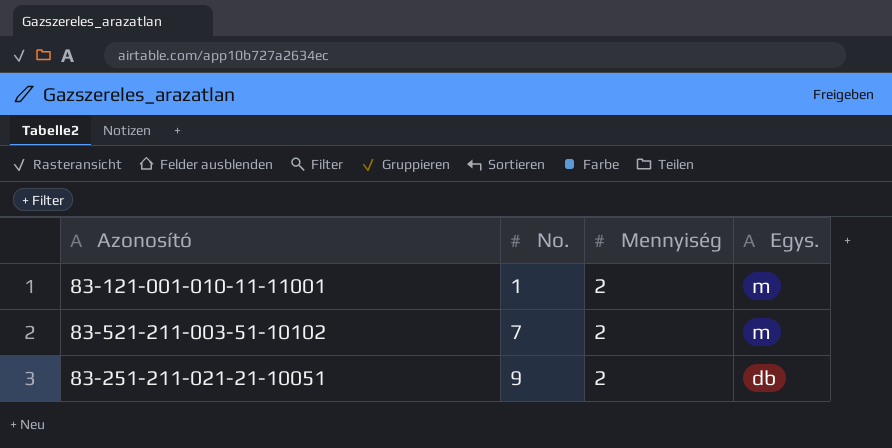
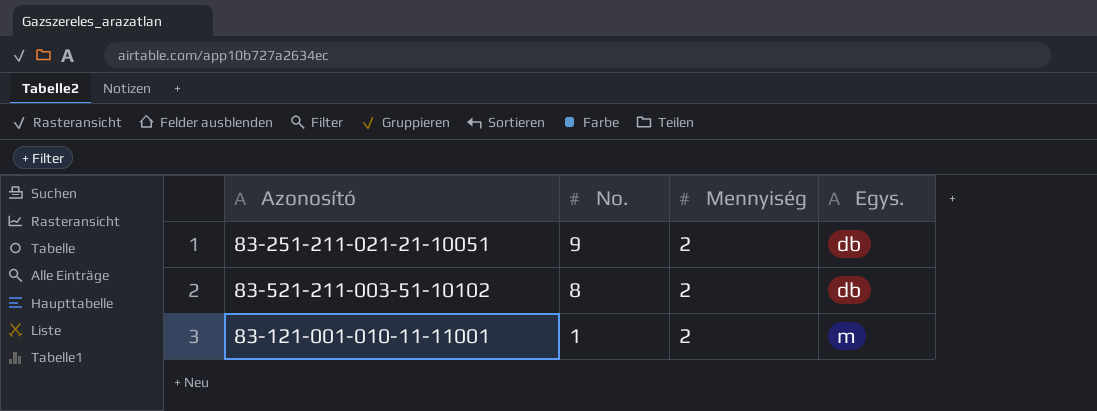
row order: No. ascending -> No. descending
83-521-211-003-51-10102 | No.: 7 -> 8
83-521-211-003-51-10102 | Egys.: m -> db

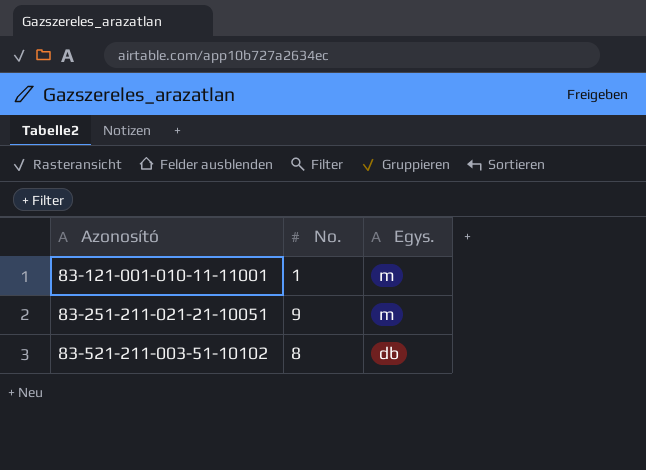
row order: No. descending -> Azonosító ascending
column Mennyiség | position: 3 -> none
83-251-211-021-21-10051 | Egys.: db -> m

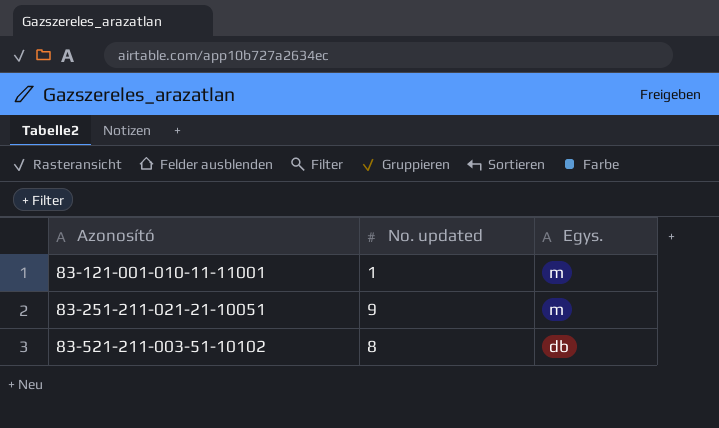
column name: No. -> No. updated

